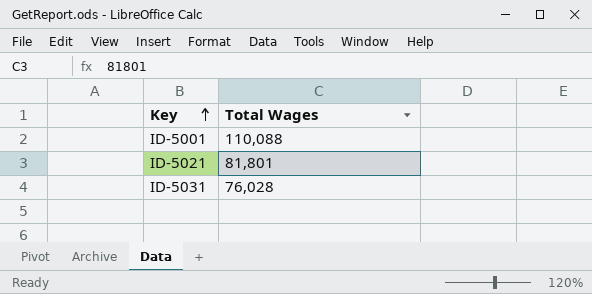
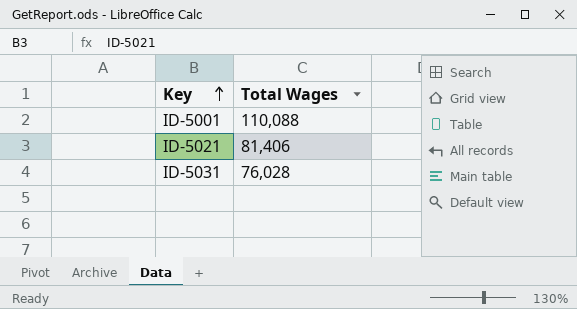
ID-5021 | Total Wages: 81,801 -> 81,406

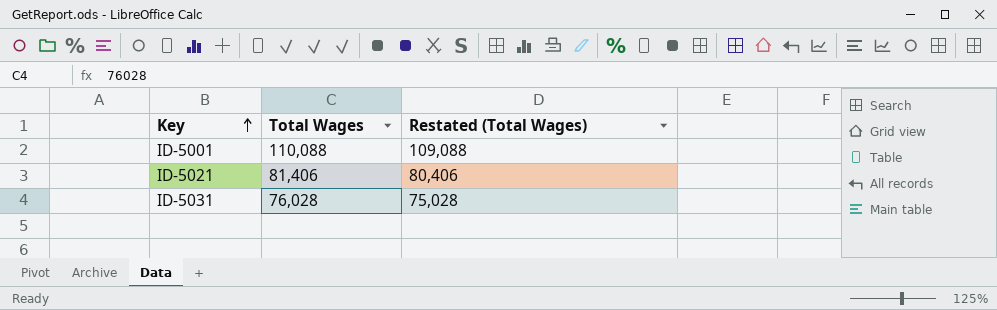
column Restated (Total Wages) | formula: none -> [Total Wages] - 1000

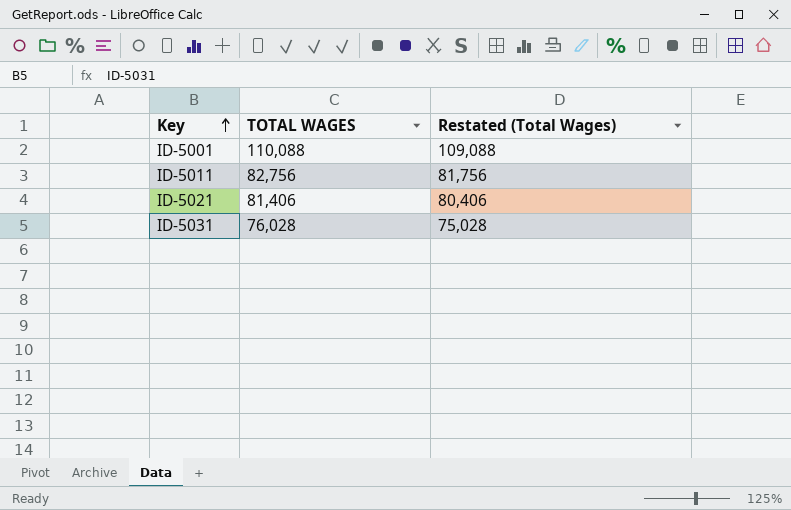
column name: Total Wages -> TOTAL WAGES
row ID-5011: none -> 82,756 | 81,756

